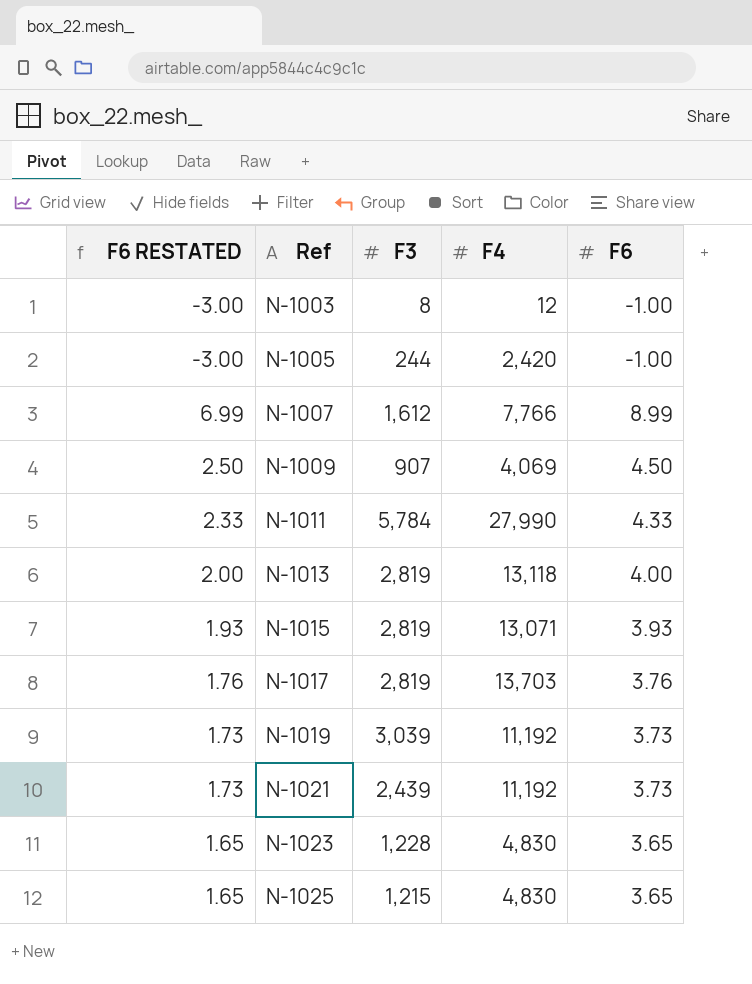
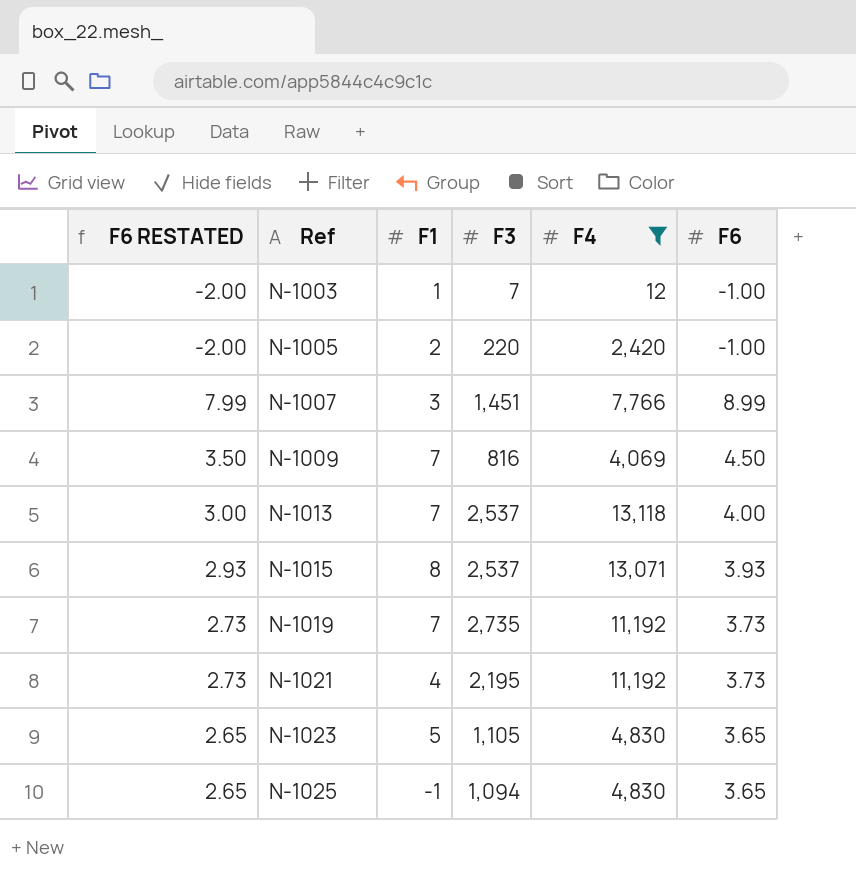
filter: none -> F4 <= 13,118
column F6 RESTATED | formula: [F6] - 2 -> [F6] - 1
column F1 | position: none -> 3
N-1003 | F3: 8 -> 7
N-1005 | F3: 244 -> 220
N-1007 | F3: 1,612 -> 1,451
N-1009 | F3: 907 -> 816
N-1013 | F3: 2,819 -> 2,537
N-1015 | F3: 2,819 -> 2,537
N-1019 | F3: 3,039 -> 2,735
N-1021 | F3: 2,439 -> 2,195
N-1023 | F3: 1,228 -> 1,105
N-1025 | F3: 1,215 -> 1,094

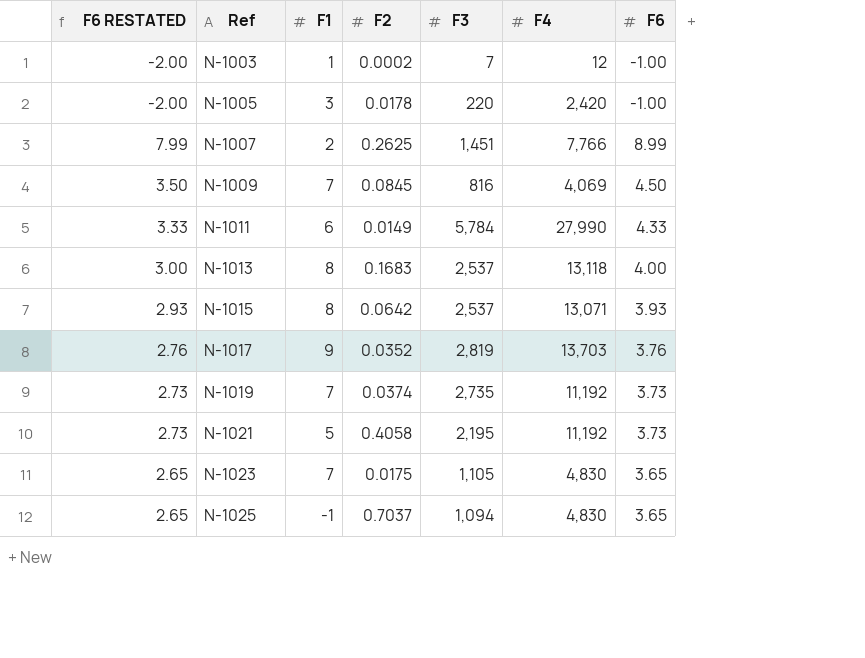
filter: F4 <= 13,118 -> none
column F2 | position: none -> 4
N-1005 | F1: 2 -> 3
N-1007 | F1: 3 -> 2
N-1013 | F1: 7 -> 8
N-1021 | F1: 4 -> 5
N-1023 | F1: 5 -> 7

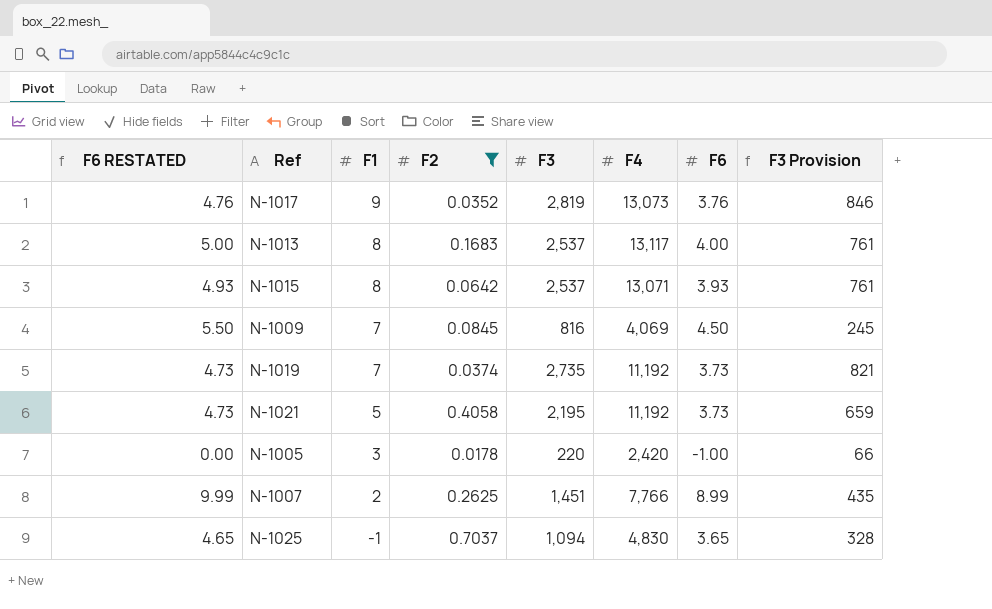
filter: none -> F2 >= 0.0178
row order: Ref ascending -> F1 descending
column F6 RESTATED | formula: [F6] - 1 -> [F6] + 1
column F3 Provision | formula: none -> [F3] * 0.3
N-1017 | F4: 13,703 -> 13,073
N-1013 | F4: 13,118 -> 13,117

